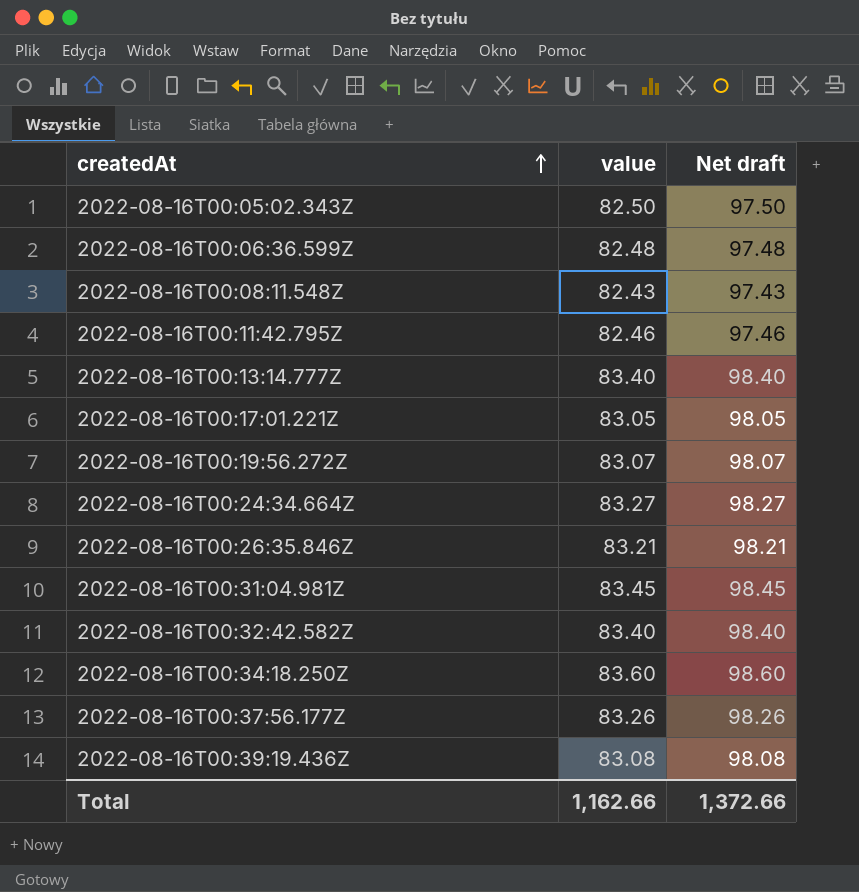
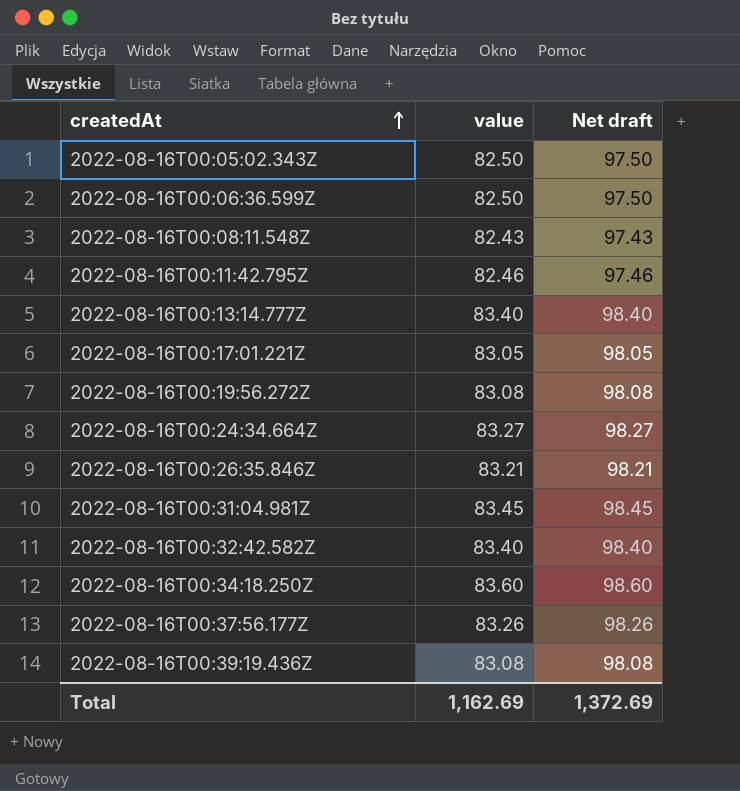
2022-08-16T00:06:36.599Z | value: 82.48 -> 82.50
2022-08-16T00:06:36.599Z | Net draft: 97.48 -> 97.50
2022-08-16T00:19:56.272Z | value: 83.07 -> 83.08
2022-08-16T00:19:56.272Z | Net draft: 98.07 -> 98.08
Total | value: 1,162.66 -> 1,162.69
Total | Net draft: 1,372.66 -> 1,372.69

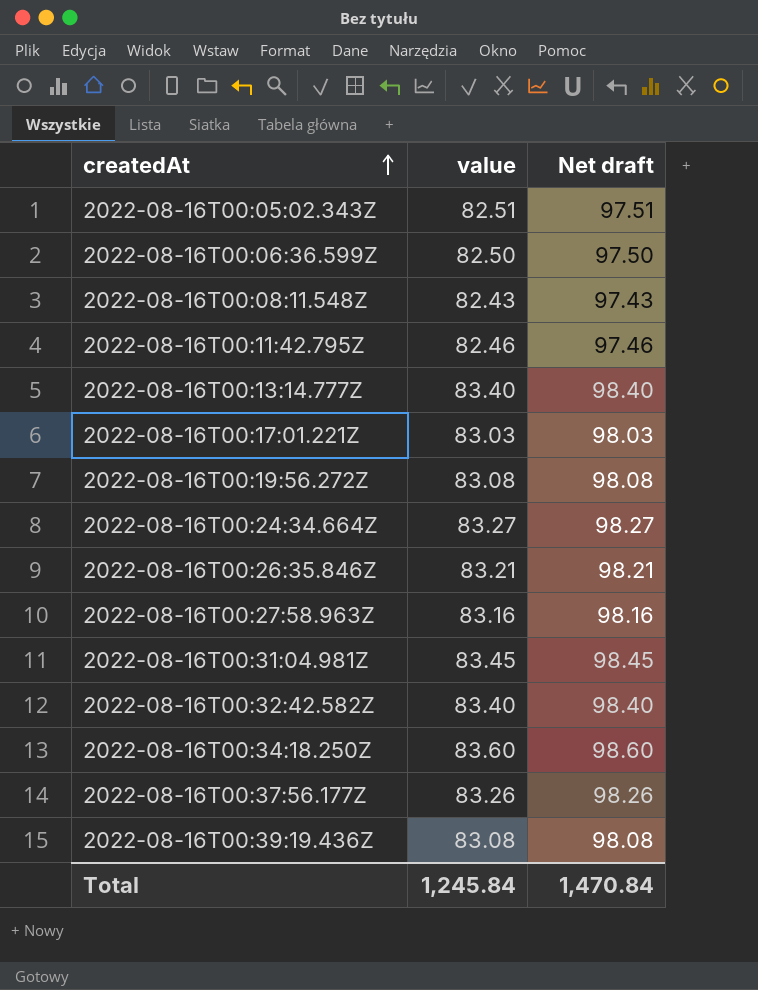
2022-08-16T00:05:02.343Z | value: 82.50 -> 82.51
2022-08-16T00:05:02.343Z | Net draft: 97.50 -> 97.51
2022-08-16T00:17:01.221Z | value: 83.05 -> 83.03
2022-08-16T00:17:01.221Z | Net draft: 98.05 -> 98.03
row 2022-08-16T00:27:58.963Z: none -> 83.16 | 98.16
Total | value: 1,162.69 -> 1,245.84
Total | Net draft: 1,372.69 -> 1,470.84

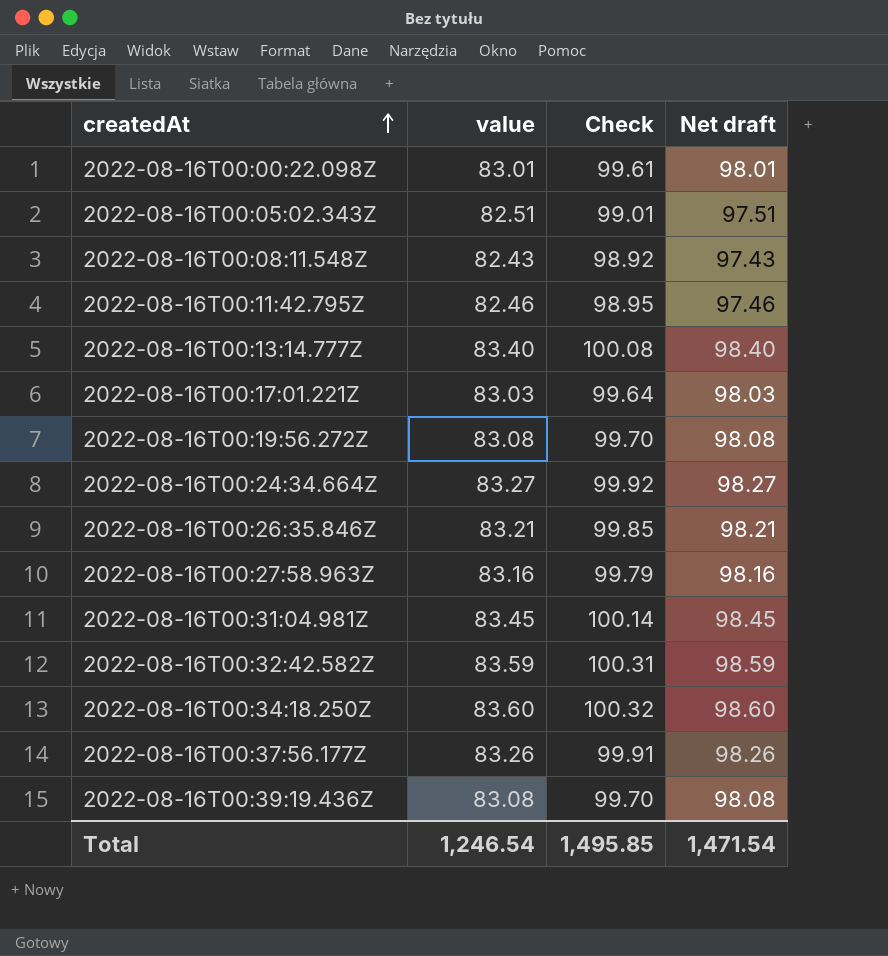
column Check | formula: none -> [value] * 1.2
row 2022-08-16T00:06:36.599Z: 82.50 | 97.50 -> none
row 2022-08-16T00:00:22.098Z: none -> 83.01 | 99.61 | 98.01
2022-08-16T00:32:42.582Z | value: 83.40 -> 83.59
2022-08-16T00:32:42.582Z | Net draft: 98.40 -> 98.59
Total | value: 1,245.84 -> 1,246.54
Total | Net draft: 1,470.84 -> 1,471.54

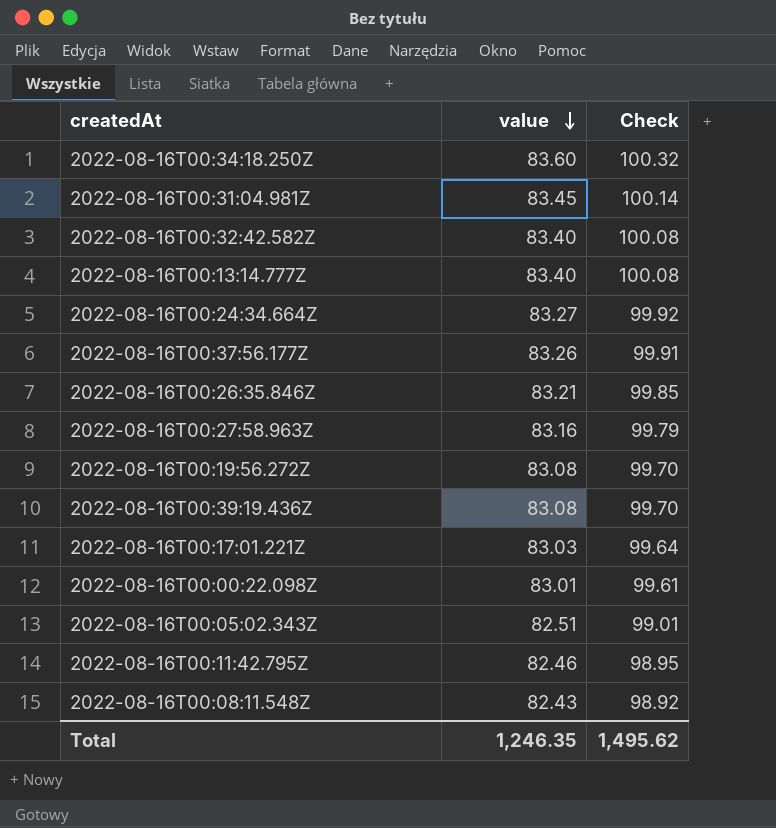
row order: createdAt ascending -> value descending
column Net draft | formula: [value] + 15 -> none
2022-08-16T00:32:42.582Z | value: 83.59 -> 83.40
2022-08-16T00:32:42.582Z | Check: 100.31 -> 100.08
Total | value: 1,246.54 -> 1,246.35
Total | Check: 1,495.85 -> 1,495.62

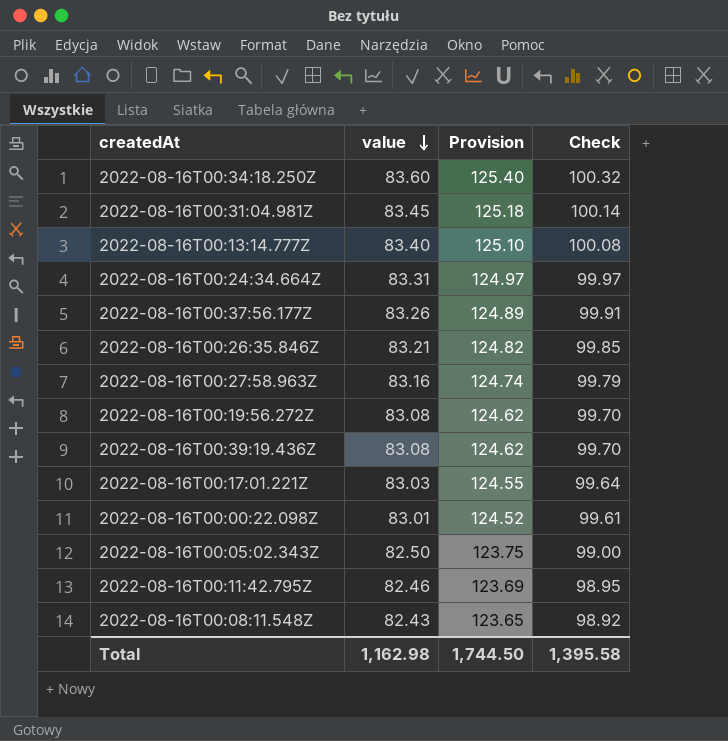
column Provision | formula: none -> [value] * 1.5
row 2022-08-16T00:32:42.582Z: 83.40 | 100.08 -> none
2022-08-16T00:24:34.664Z | value: 83.27 -> 83.31
2022-08-16T00:24:34.664Z | Check: 99.92 -> 99.97
2022-08-16T00:05:02.343Z | value: 82.51 -> 82.50
2022-08-16T00:05:02.343Z | Check: 99.01 -> 99.00
Total | value: 1,246.35 -> 1,162.98
Total | Check: 1,495.62 -> 1,395.58

